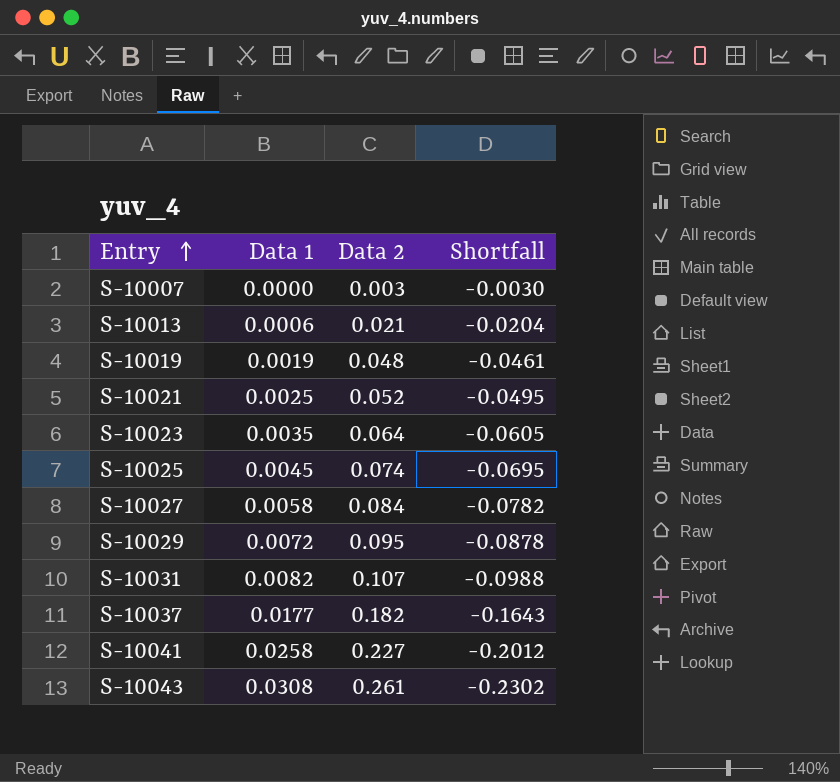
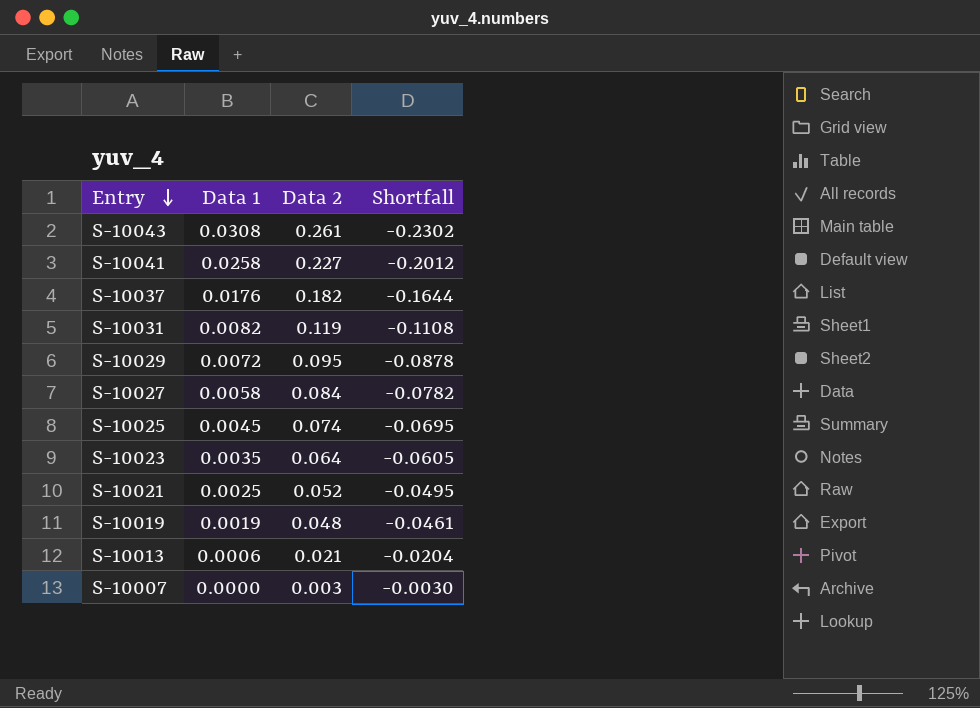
row order: Entry ascending -> Entry descending
S-10037 | Data 1: 0.0177 -> 0.0176
S-10037 | Shortfall: -0.1643 -> -0.1644
S-10031 | Data 2: 0.107 -> 0.119
S-10031 | Shortfall: -0.0988 -> -0.1108

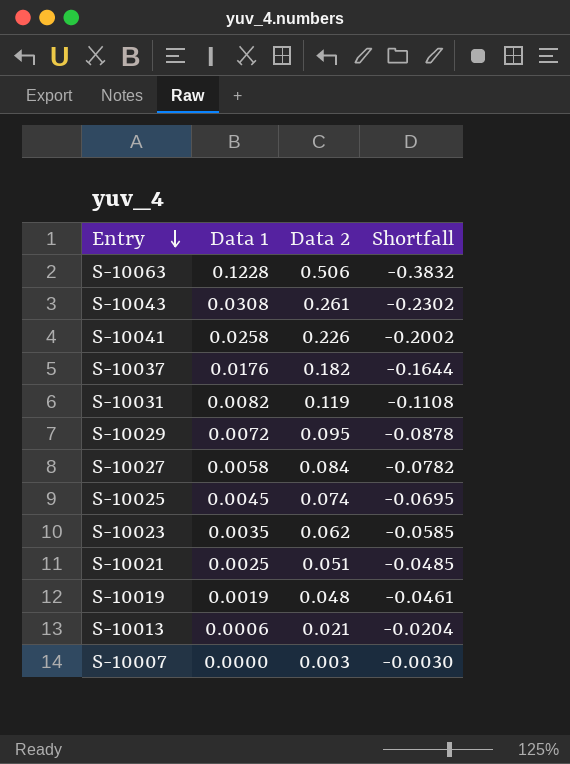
row S-10063: none -> 0.1228 | 0.506 | -0.3832
S-10041 | Data 2: 0.227 -> 0.226
S-10041 | Shortfall: -0.2012 -> -0.2002
S-10023 | Data 2: 0.064 -> 0.062
S-10023 | Shortfall: -0.0605 -> -0.0585
S-10021 | Data 2: 0.052 -> 0.051
S-10021 | Shortfall: -0.0495 -> -0.0485

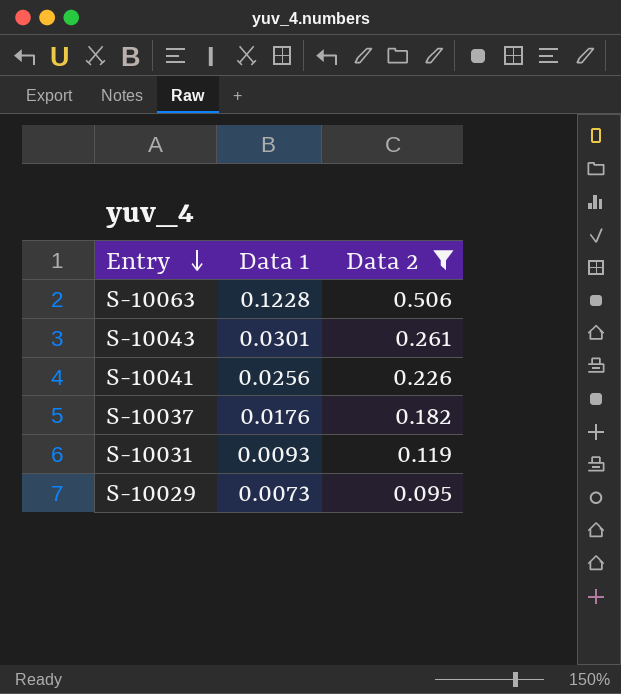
filter: none -> Data 2 >= 0.095
column Shortfall | formula: [Data 1] - [Data 2] -> none
S-10043 | Data 1: 0.0308 -> 0.0301
S-10041 | Data 1: 0.0258 -> 0.0256
S-10031 | Data 1: 0.0082 -> 0.0093
S-10029 | Data 1: 0.0072 -> 0.0073

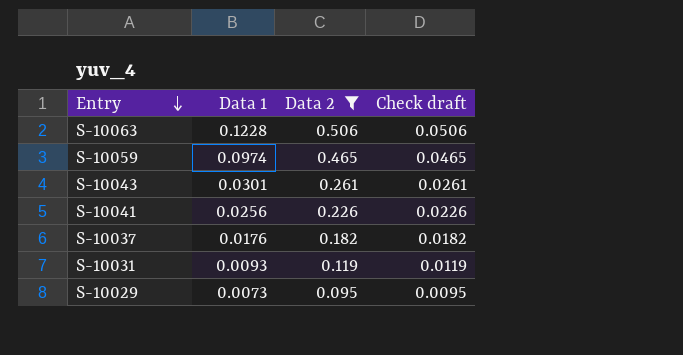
column Check draft | formula: none -> [Data 2] * 0.1
row S-10059: none -> 0.0974 | 0.465 | 0.0465

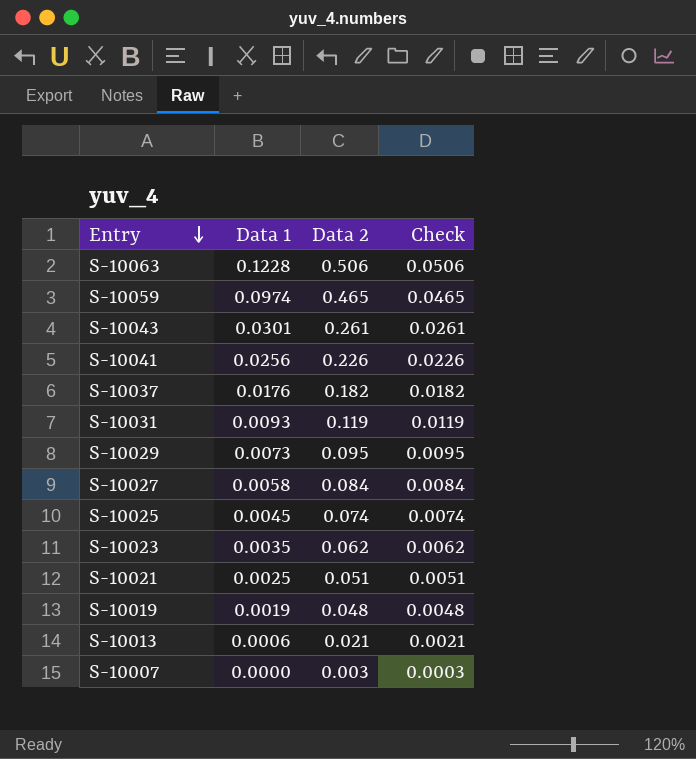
filter: Data 2 >= 0.095 -> none
column name: Check draft -> Check

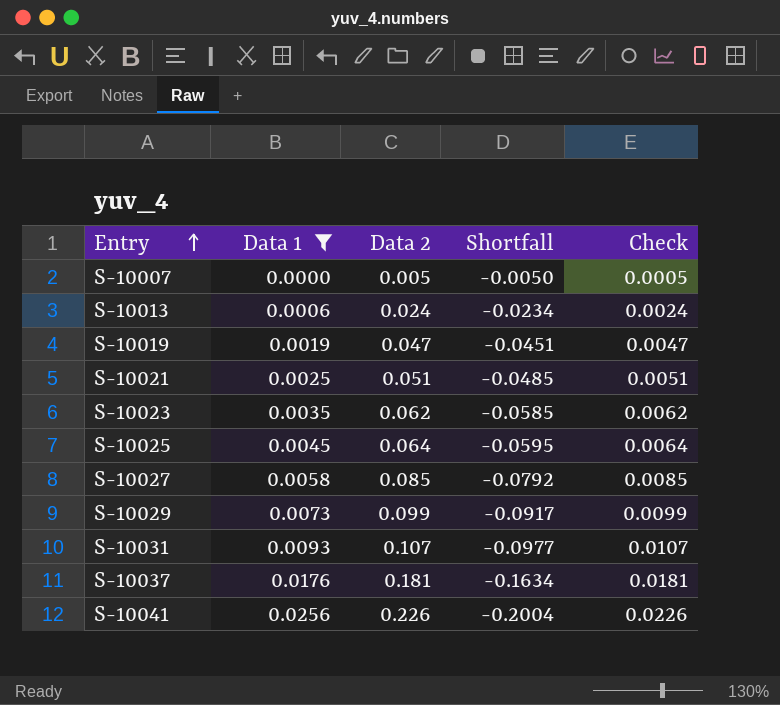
filter: none -> Data 1 <= 0.0256
row order: Entry descending -> Entry ascending
column Shortfall | formula: none -> [Data 1] - [Data 2]
S-10007 | Data 2: 0.003 -> 0.005
S-10007 | Check: 0.0003 -> 0.0005
S-10013 | Data 2: 0.021 -> 0.024
S-10013 | Check: 0.0021 -> 0.0024
S-10019 | Data 2: 0.048 -> 0.047
S-10019 | Check: 0.0048 -> 0.0047
S-10025 | Data 2: 0.074 -> 0.064
S-10025 | Check: 0.0074 -> 0.0064
S-10027 | Data 2: 0.084 -> 0.085
S-10027 | Check: 0.0084 -> 0.0085
S-10029 | Data 2: 0.095 -> 0.099
S-10029 | Check: 0.0095 -> 0.0099
S-10031 | Data 2: 0.119 -> 0.107
S-10031 | Check: 0.0119 -> 0.0107
S-10037 | Data 2: 0.182 -> 0.181
S-10037 | Check: 0.0182 -> 0.0181

